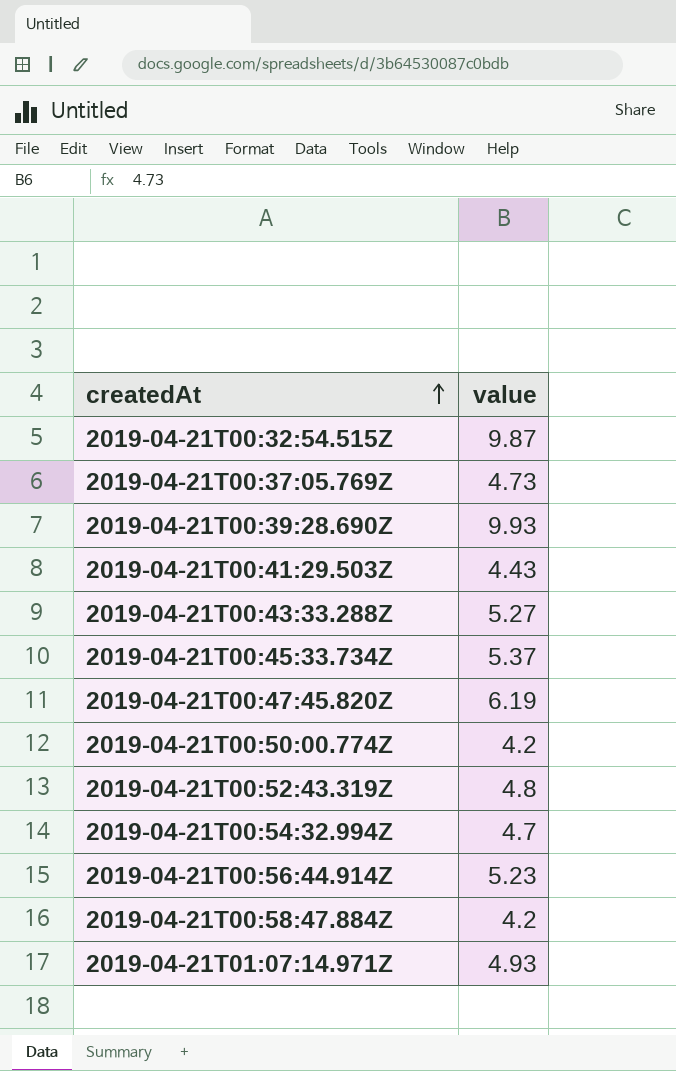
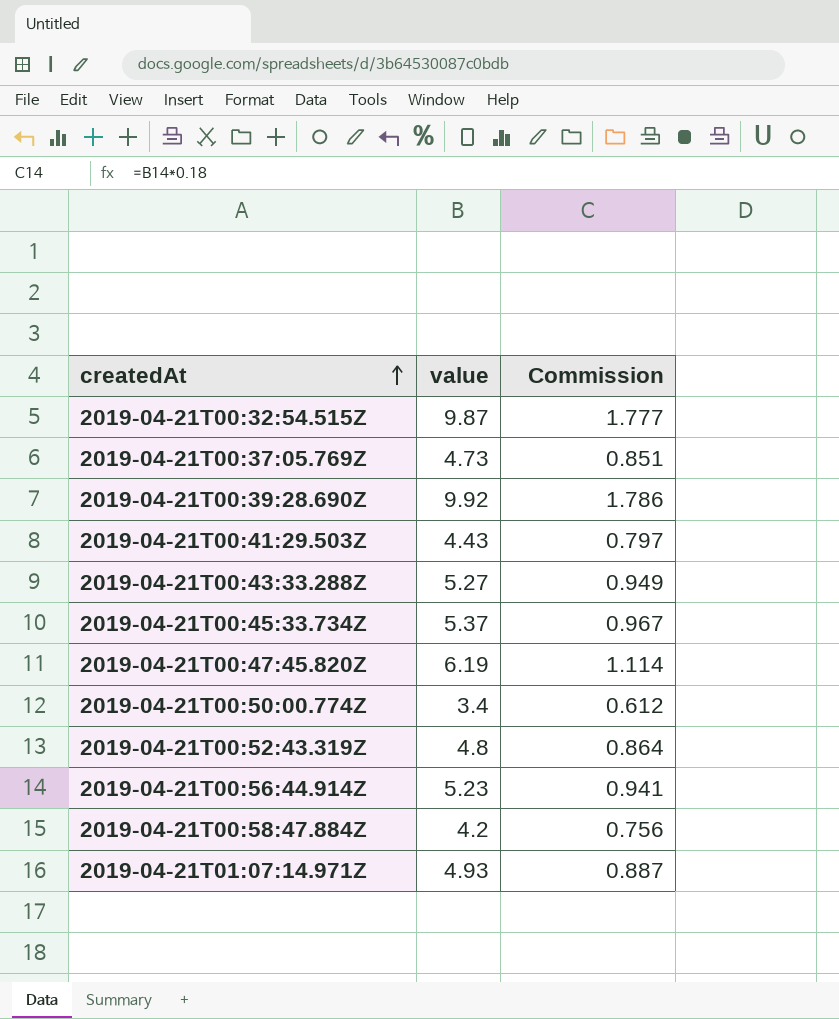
column Commission | formula: none -> [value] * 0.18
row 2019-04-21T00:54:32.994Z: 4.7 -> none
2019-04-21T00:39:28.690Z | value: 9.93 -> 9.92
2019-04-21T00:50:00.774Z | value: 4.2 -> 3.4

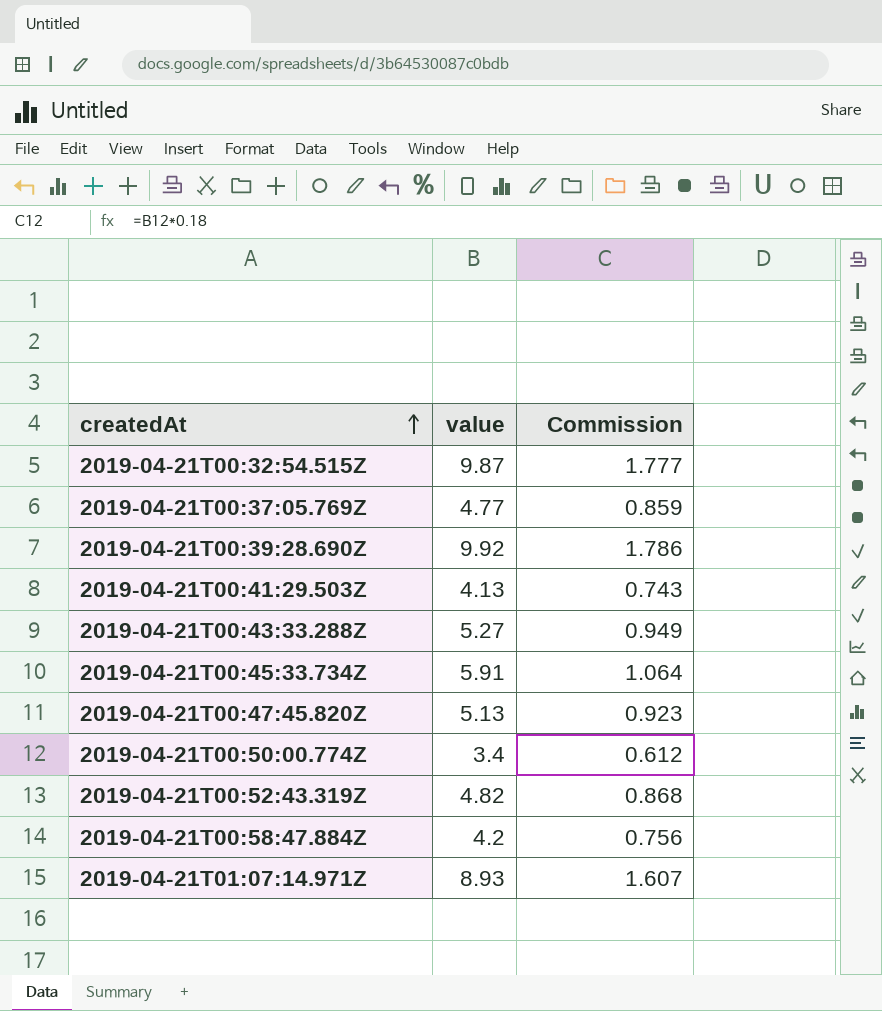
row 2019-04-21T00:56:44.914Z: 5.23 | 0.941 -> none
2019-04-21T00:37:05.769Z | value: 4.73 -> 4.77
2019-04-21T00:37:05.769Z | Commission: 0.851 -> 0.859
2019-04-21T00:41:29.503Z | value: 4.43 -> 4.13
2019-04-21T00:41:29.503Z | Commission: 0.797 -> 0.743
2019-04-21T00:45:33.734Z | value: 5.37 -> 5.91
2019-04-21T00:45:33.734Z | Commission: 0.967 -> 1.064
2019-04-21T00:47:45.820Z | value: 6.19 -> 5.13
2019-04-21T00:47:45.820Z | Commission: 1.114 -> 0.923
2019-04-21T00:52:43.319Z | value: 4.8 -> 4.82
2019-04-21T00:52:43.319Z | Commission: 0.864 -> 0.868
2019-04-21T01:07:14.971Z | value: 4.93 -> 8.93
2019-04-21T01:07:14.971Z | Commission: 0.887 -> 1.607

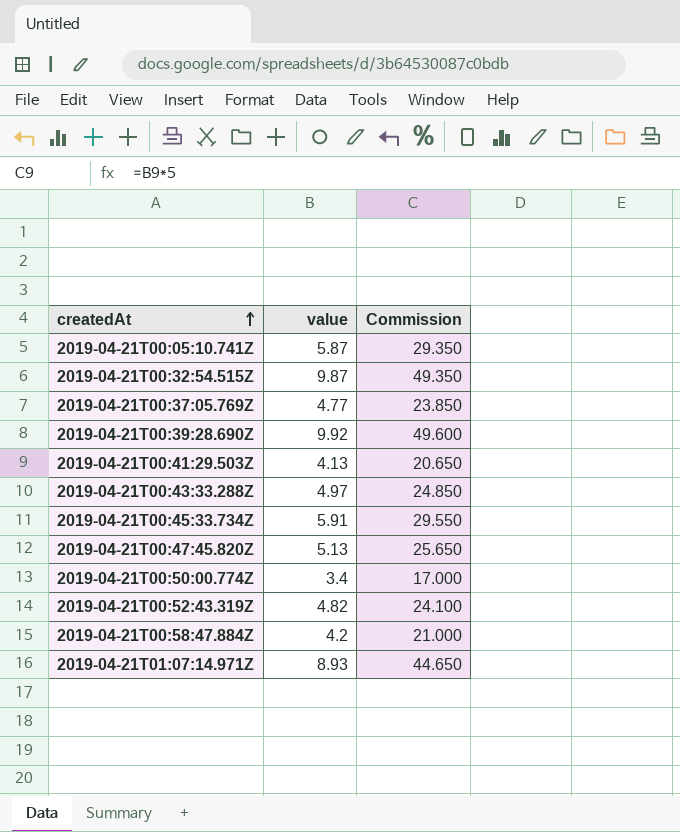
column Commission | formula: [value] * 0.18 -> [value] * 5
row 2019-04-21T00:05:10.741Z: none -> 5.87 | 29.350
2019-04-21T00:43:33.288Z | value: 5.27 -> 4.97

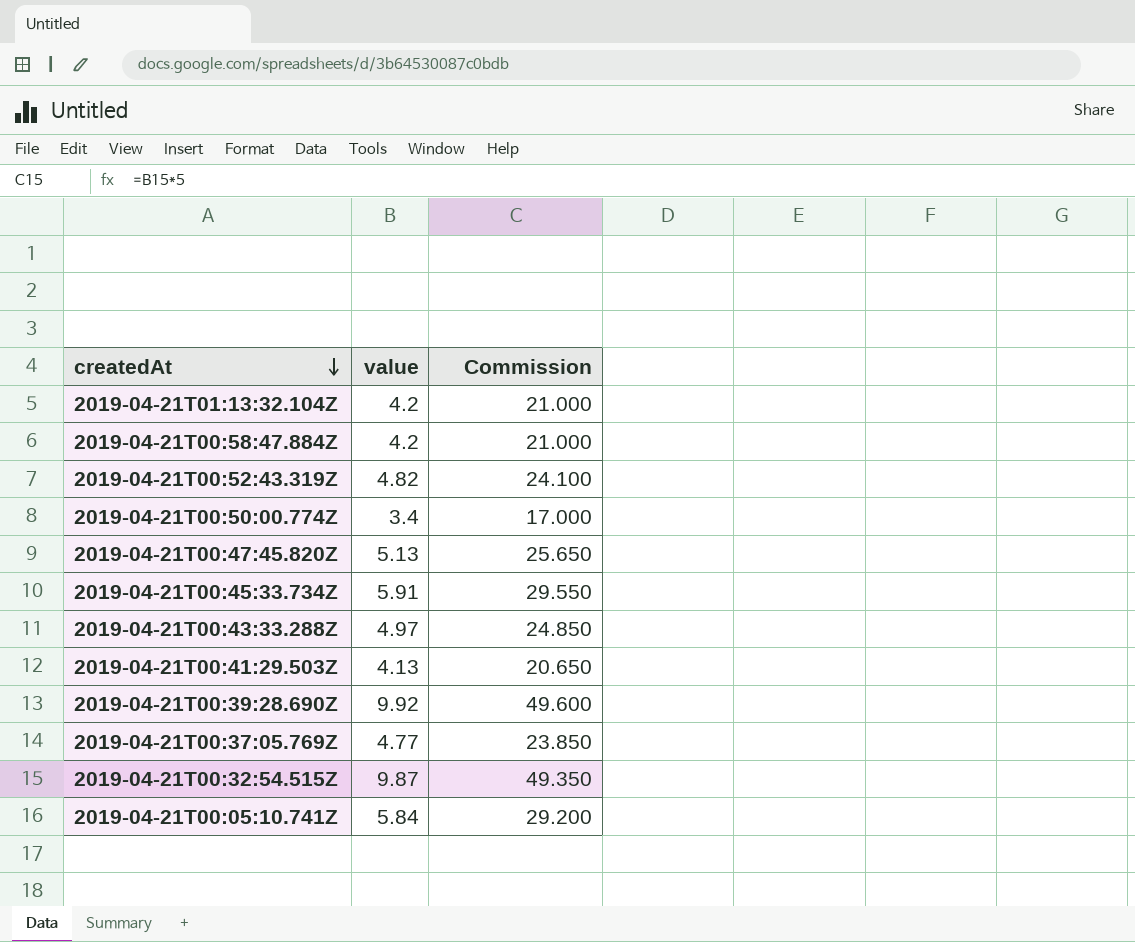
row order: createdAt ascending -> createdAt descending
row 2019-04-21T01:07:14.971Z: 8.93 | 44.650 -> none
row 2019-04-21T01:13:32.104Z: none -> 4.2 | 21.000
2019-04-21T00:05:10.741Z | value: 5.87 -> 5.84
2019-04-21T00:05:10.741Z | Commission: 29.350 -> 29.200

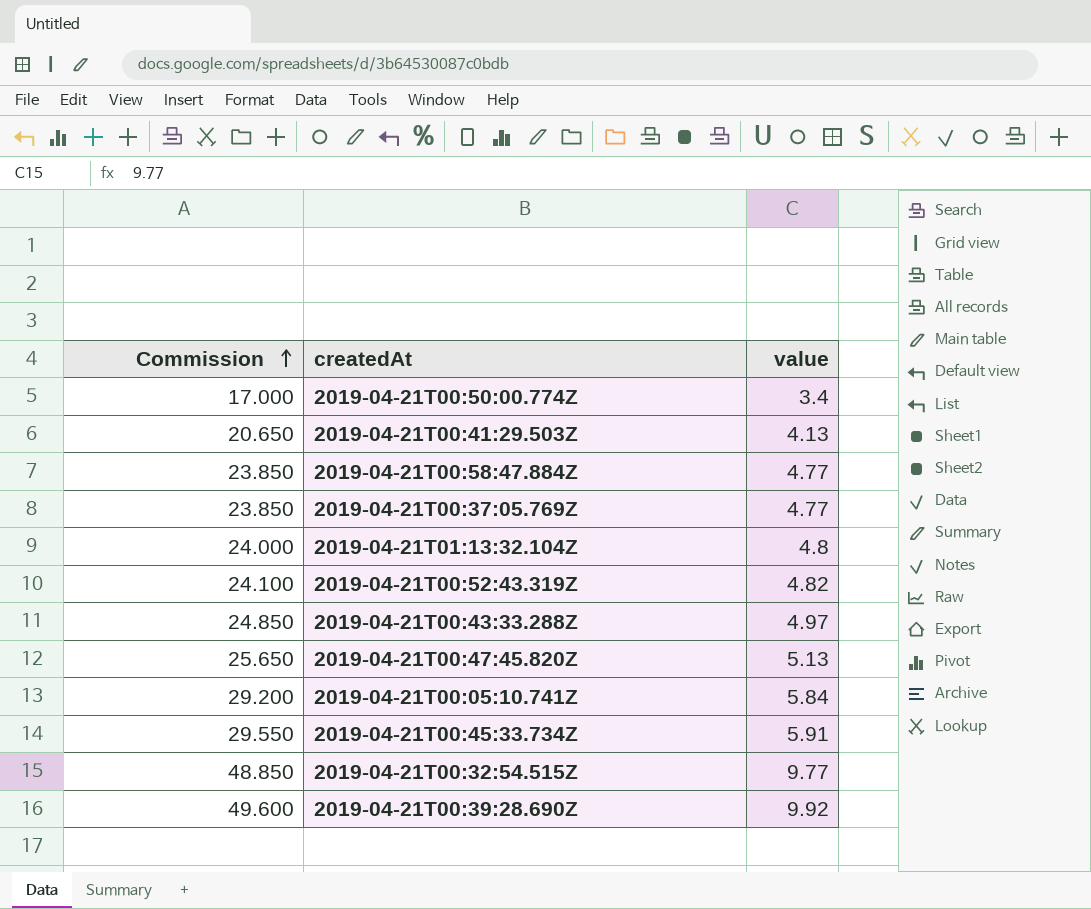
row order: createdAt descending -> Commission ascending
column Commission | position: 3 -> 1
2019-04-21T00:58:47.884Z | Commission: 21.000 -> 23.850
2019-04-21T00:58:47.884Z | value: 4.2 -> 4.77
2019-04-21T01:13:32.104Z | Commission: 21.000 -> 24.000
2019-04-21T01:13:32.104Z | value: 4.2 -> 4.8
2019-04-21T00:32:54.515Z | Commission: 49.350 -> 48.850
2019-04-21T00:32:54.515Z | value: 9.87 -> 9.77

